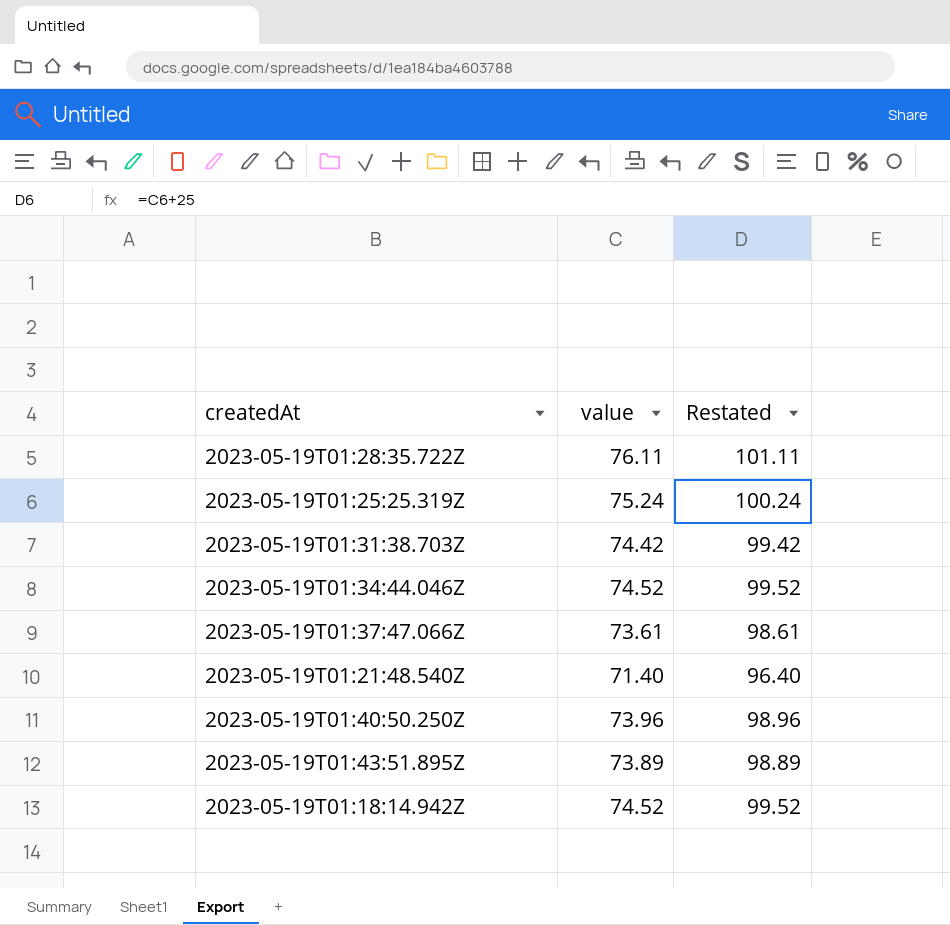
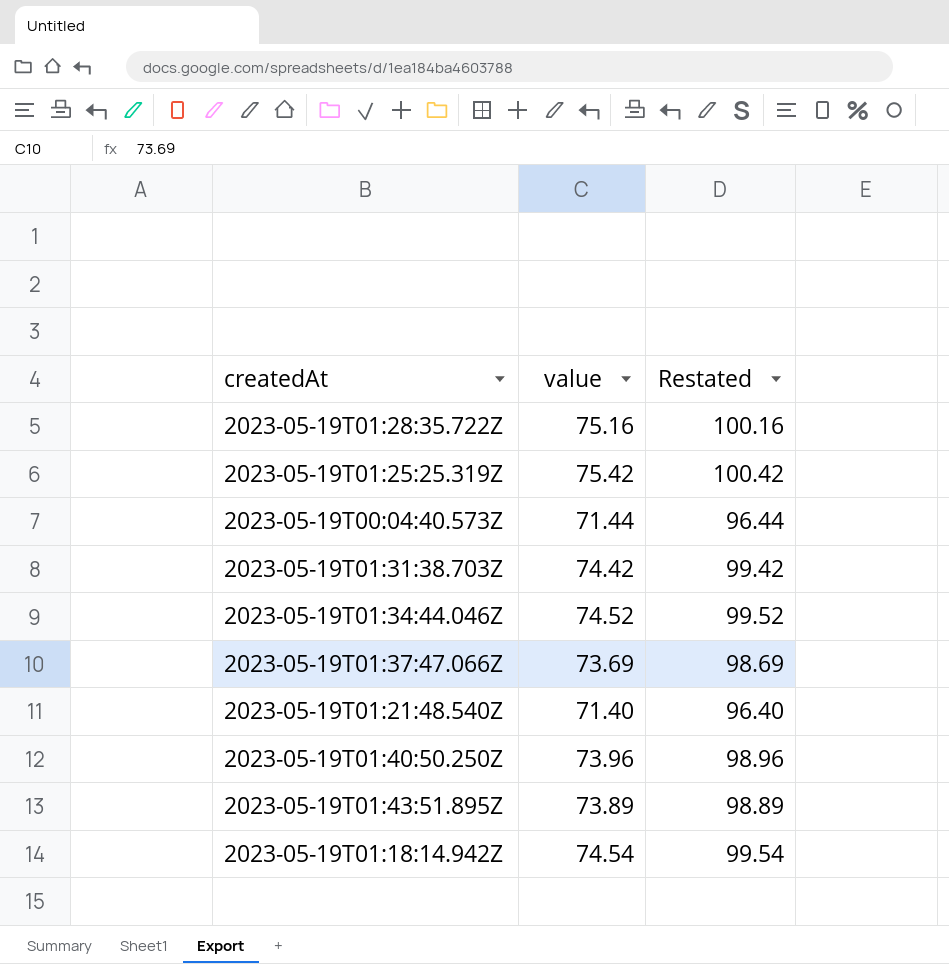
2023-05-19T01:28:35.722Z | value: 76.11 -> 75.16
2023-05-19T01:28:35.722Z | Restated: 101.11 -> 100.16
2023-05-19T01:25:25.319Z | value: 75.24 -> 75.42
2023-05-19T01:25:25.319Z | Restated: 100.24 -> 100.42
row 2023-05-19T00:04:40.573Z: none -> 71.44 | 96.44
2023-05-19T01:37:47.066Z | value: 73.61 -> 73.69
2023-05-19T01:37:47.066Z | Restated: 98.61 -> 98.69
2023-05-19T01:18:14.942Z | value: 74.52 -> 74.54
2023-05-19T01:18:14.942Z | Restated: 99.52 -> 99.54

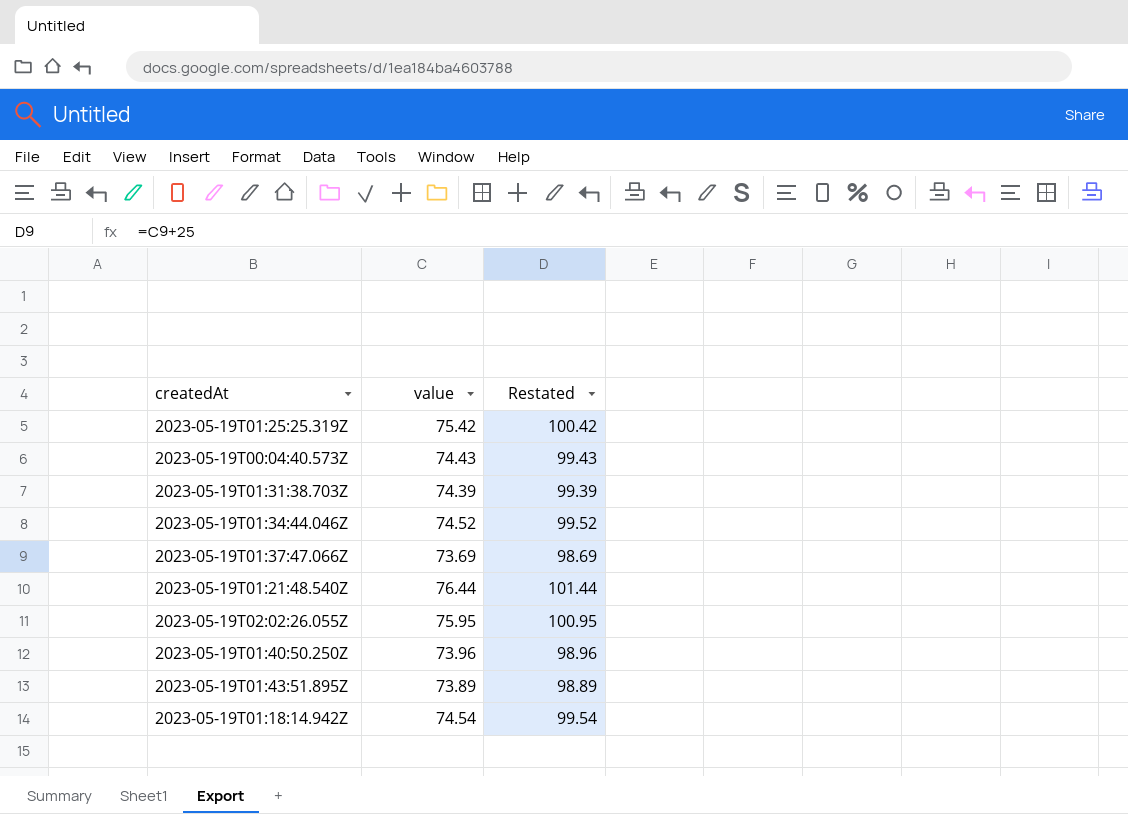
row 2023-05-19T01:28:35.722Z: 75.16 | 100.16 -> none
2023-05-19T00:04:40.573Z | value: 71.44 -> 74.43
2023-05-19T00:04:40.573Z | Restated: 96.44 -> 99.43
2023-05-19T01:31:38.703Z | value: 74.42 -> 74.39
2023-05-19T01:31:38.703Z | Restated: 99.42 -> 99.39
2023-05-19T01:21:48.540Z | value: 71.40 -> 76.44
2023-05-19T01:21:48.540Z | Restated: 96.40 -> 101.44
row 2023-05-19T02:02:26.055Z: none -> 75.95 | 100.95

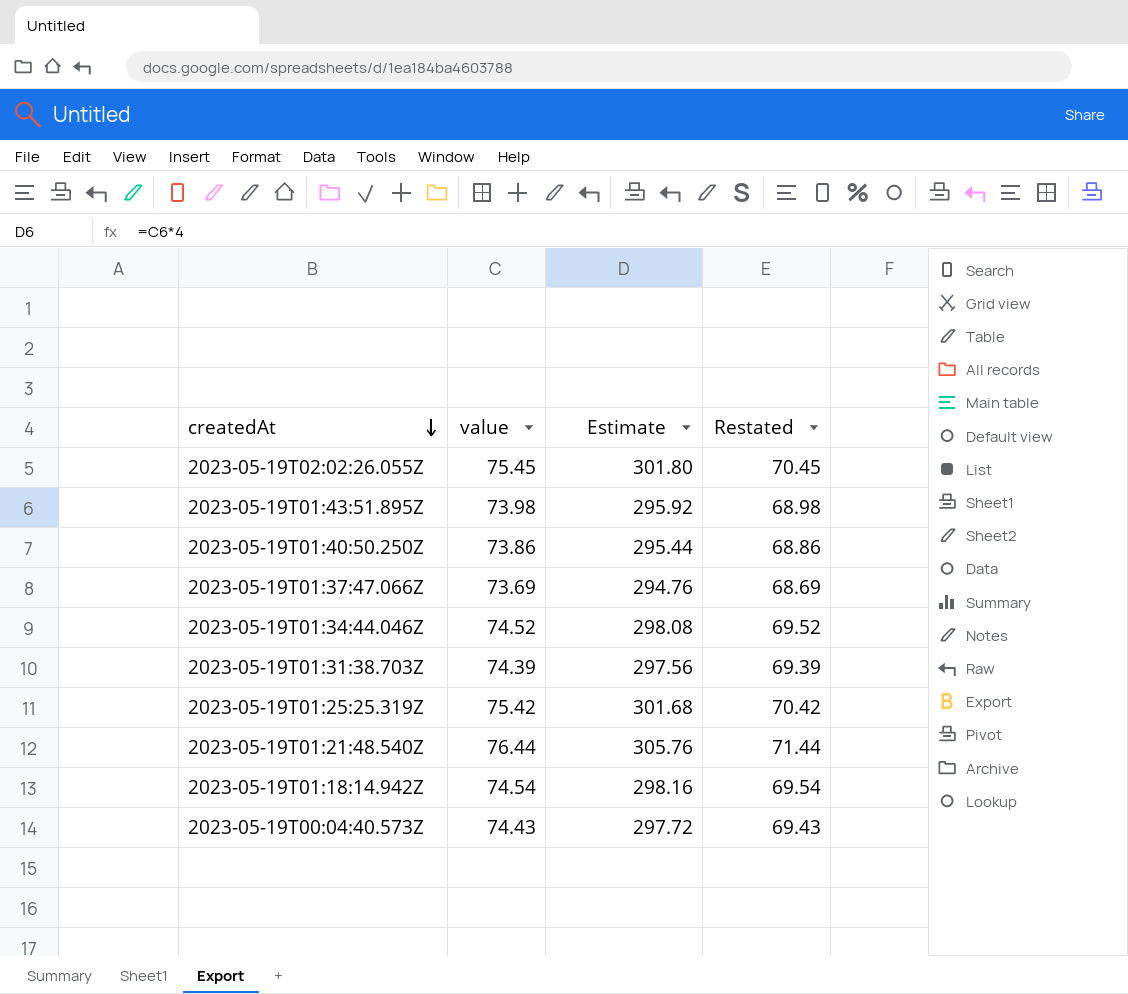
row order: none -> createdAt descending
column Estimate | formula: none -> [value] * 4
column Restated | formula: [value] + 25 -> [value] - 5
2023-05-19T02:02:26.055Z | value: 75.95 -> 75.45
2023-05-19T01:43:51.895Z | value: 73.89 -> 73.98
2023-05-19T01:40:50.250Z | value: 73.96 -> 73.86

